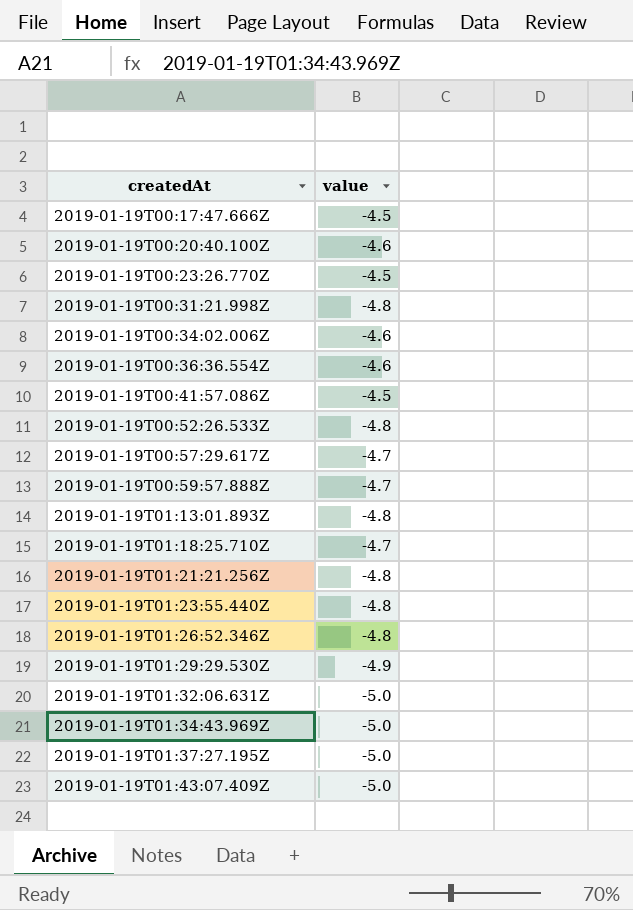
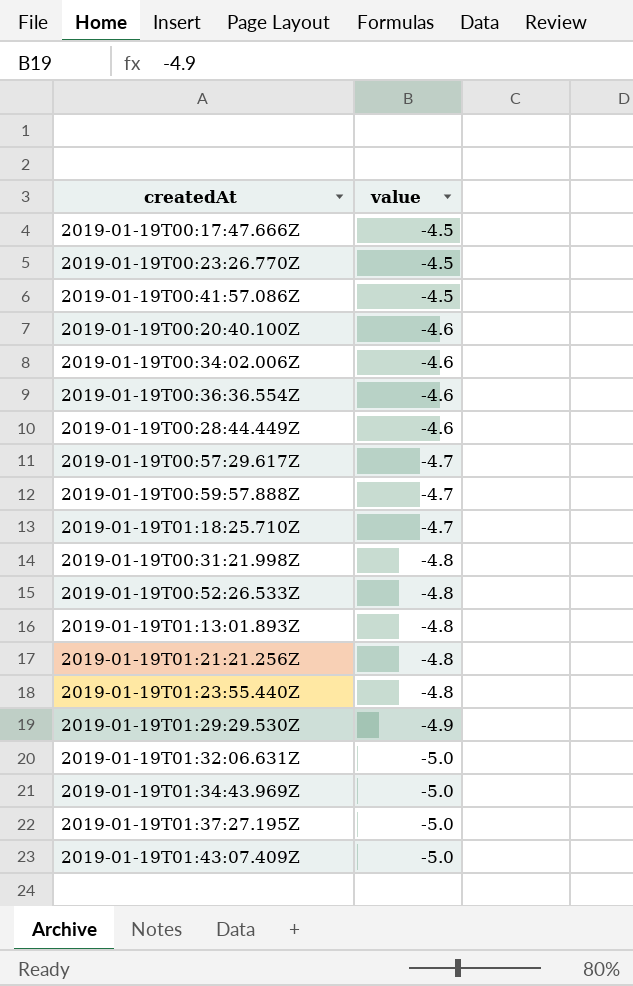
row order: createdAt ascending -> value descending
row 2019-01-19T01:26:52.346Z: -4.8 -> none
row 2019-01-19T00:28:44.449Z: none -> -4.6

